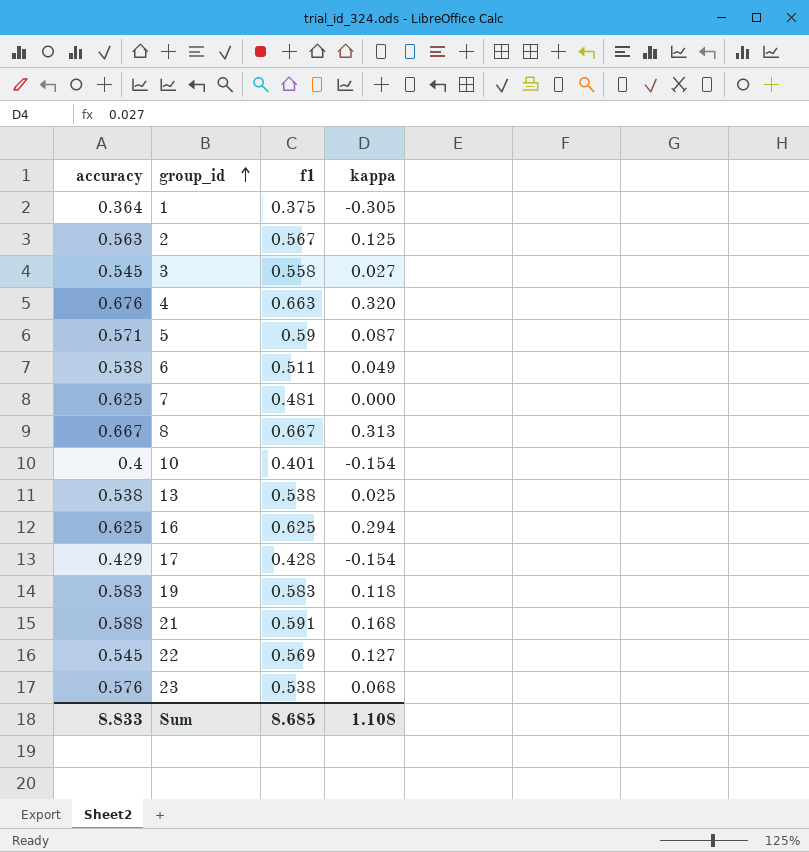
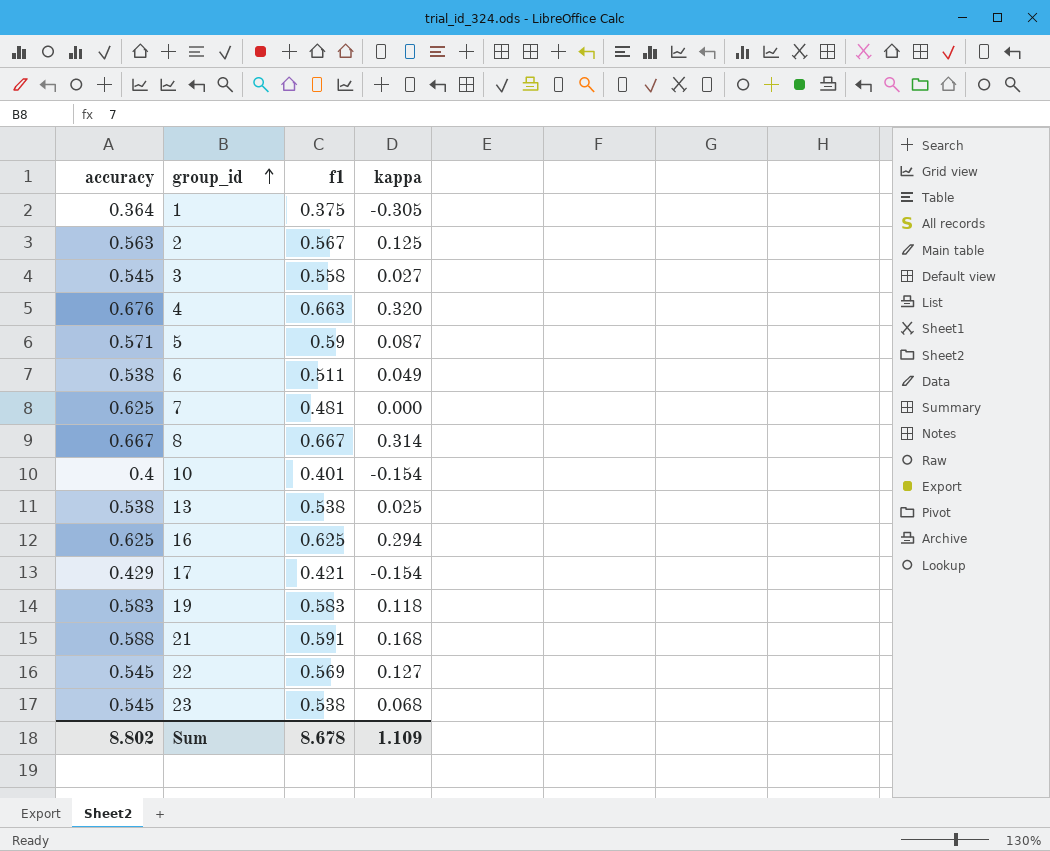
8 | kappa: 0.313 -> 0.314
17 | f1: 0.428 -> 0.421
23 | accuracy: 0.576 -> 0.545
Sum | accuracy: 8.833 -> 8.802
Sum | f1: 8.685 -> 8.678
Sum | kappa: 1.108 -> 1.109

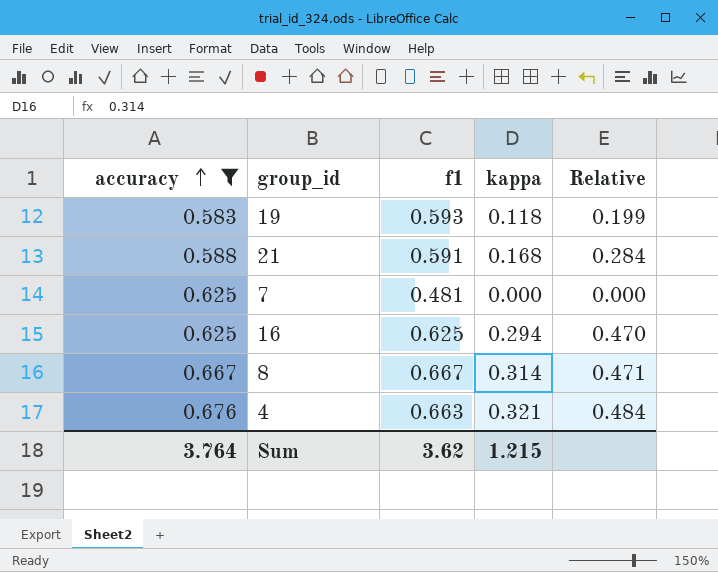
filter: none -> accuracy >= 0.583
row order: group_id ascending -> accuracy ascending
column Relative | formula: none -> [kappa] / [f1]
19 | f1: 0.583 -> 0.593
4 | kappa: 0.320 -> 0.321
Sum | accuracy: 8.802 -> 3.764
Sum | f1: 8.678 -> 3.62
Sum | kappa: 1.109 -> 1.215

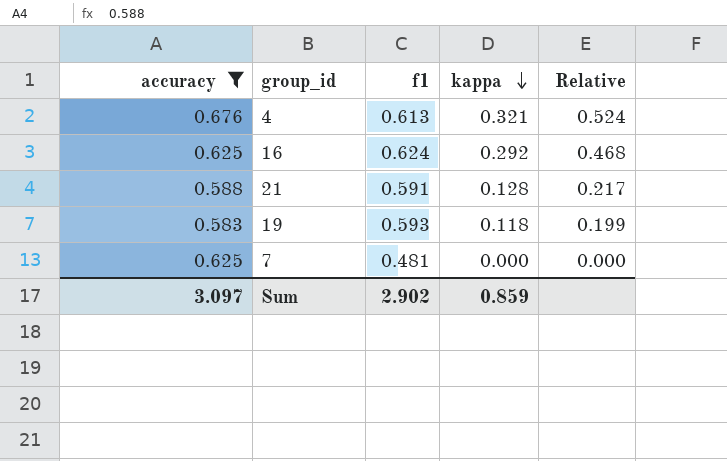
row order: accuracy ascending -> kappa descending
row 8: 0.667 | 0.667 | 0.314 | 0.471 -> none
4 | f1: 0.663 -> 0.613
4 | Relative: 0.484 -> 0.524
16 | f1: 0.625 -> 0.624
16 | kappa: 0.294 -> 0.292
16 | Relative: 0.470 -> 0.468
21 | kappa: 0.168 -> 0.128
21 | Relative: 0.284 -> 0.217
Sum | accuracy: 3.764 -> 3.097
Sum | f1: 3.62 -> 2.902
Sum | kappa: 1.215 -> 0.859

